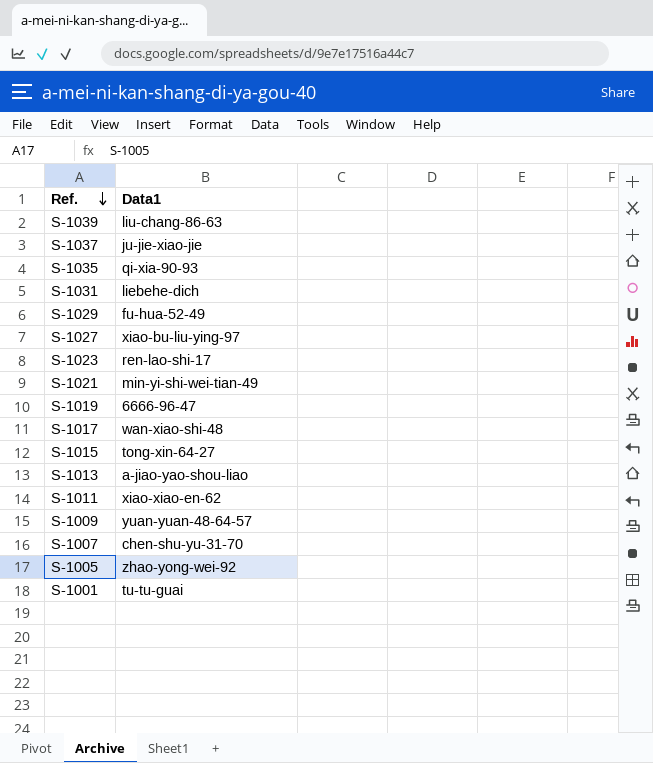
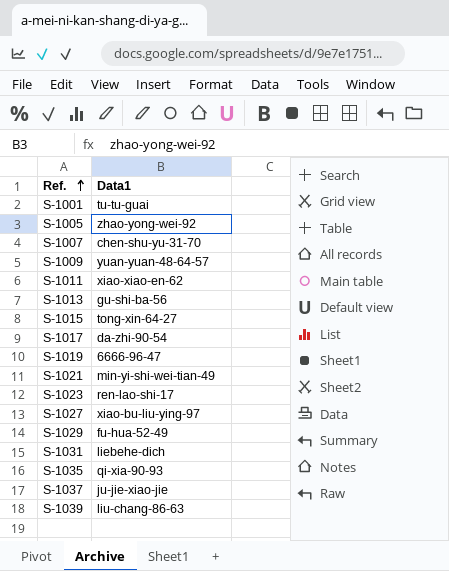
row order: Ref. descending -> Ref. ascending
S-1013 | Data1: a-jiao-yao-shou-liao -> gu-shi-ba-56
S-1017 | Data1: wan-xiao-shi-48 -> da-zhi-90-54

